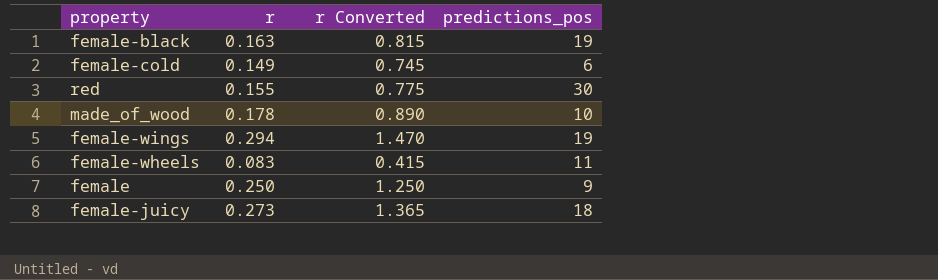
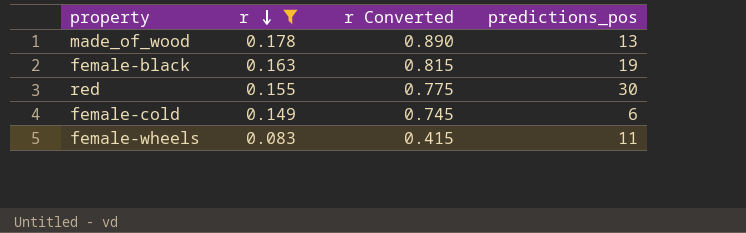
filter: none -> r <= 0.178
row order: none -> r descending
made_of_wood | predictions_pos: 10 -> 13

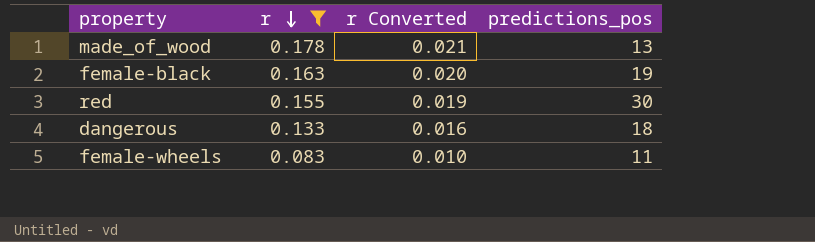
column r Converted | formula: [r] * 5 -> [r] * 0.12
row female-cold: 0.149 | 0.745 | 6 -> none
row dangerous: none -> 0.133 | 0.016 | 18

